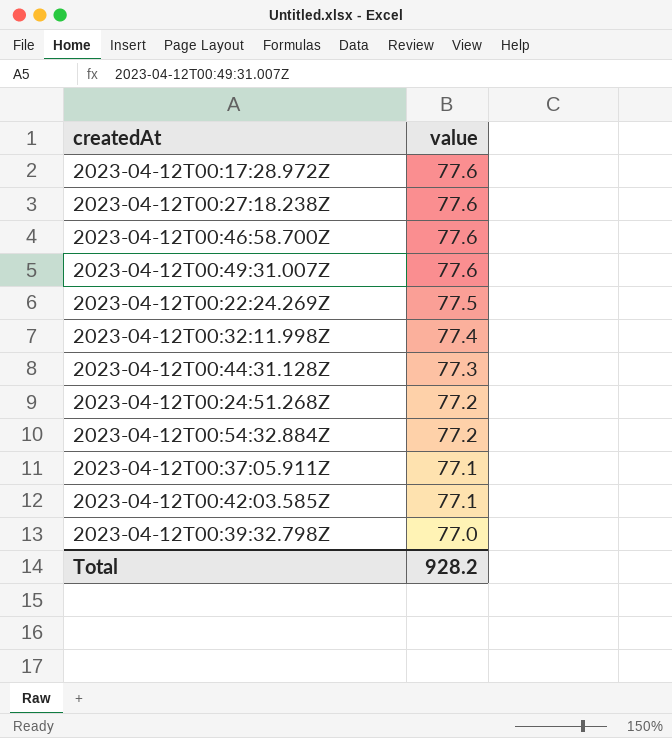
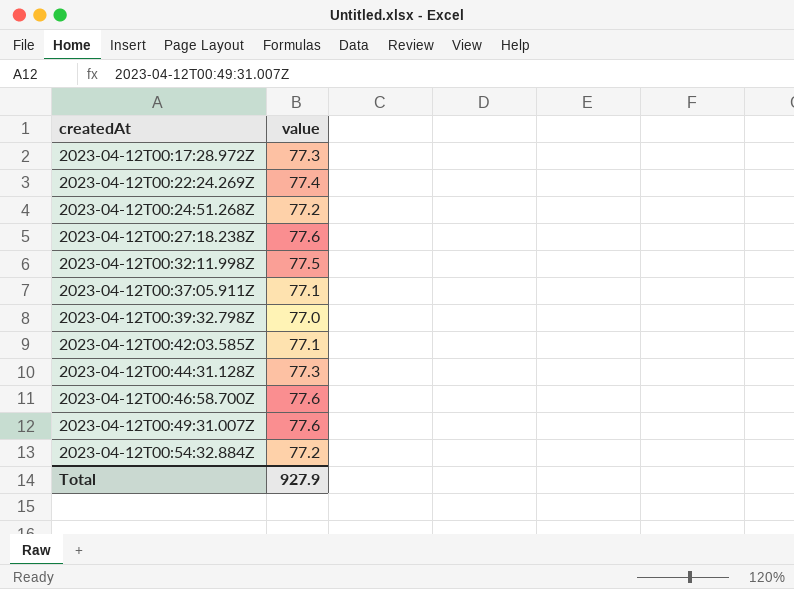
row order: value descending -> createdAt ascending
2023-04-12T00:17:28.972Z | value: 77.6 -> 77.3
2023-04-12T00:22:24.269Z | value: 77.5 -> 77.4
2023-04-12T00:32:11.998Z | value: 77.4 -> 77.5
Total | value: 928.2 -> 927.9

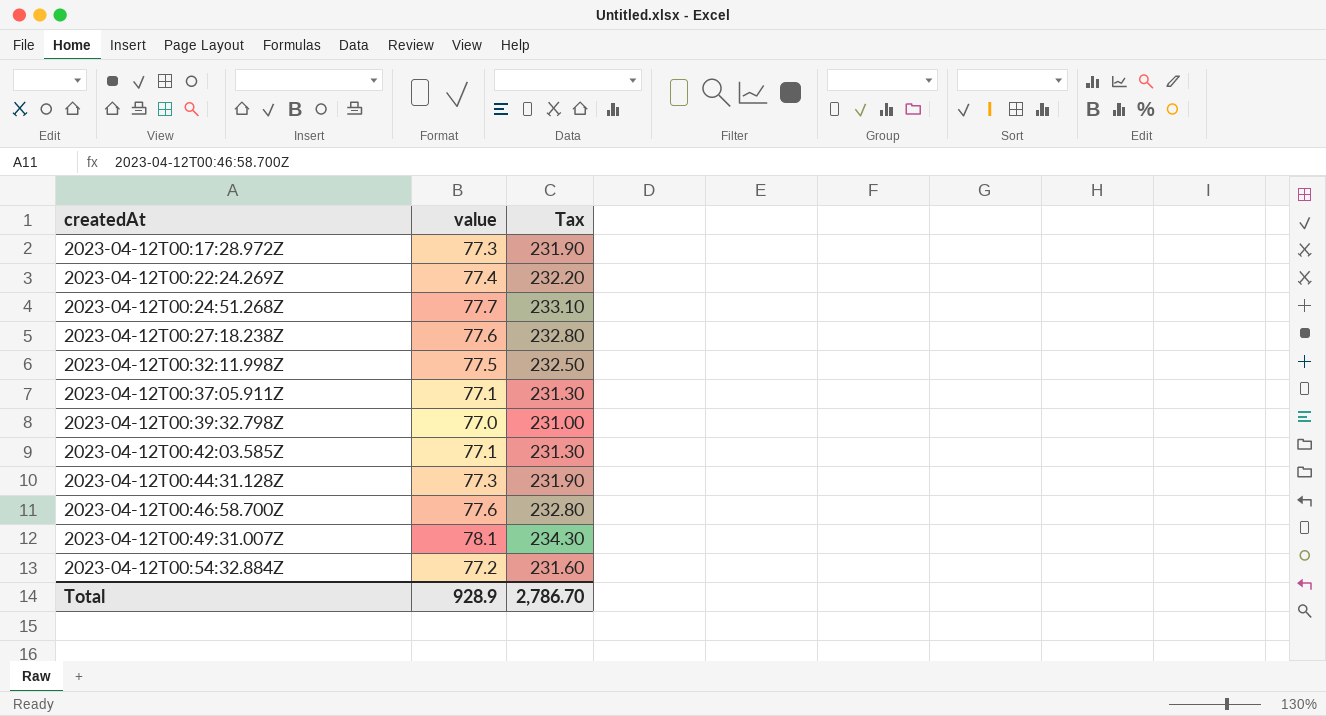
column Tax | formula: none -> [value] * 3
2023-04-12T00:24:51.268Z | value: 77.2 -> 77.7
2023-04-12T00:49:31.007Z | value: 77.6 -> 78.1
Total | value: 927.9 -> 928.9

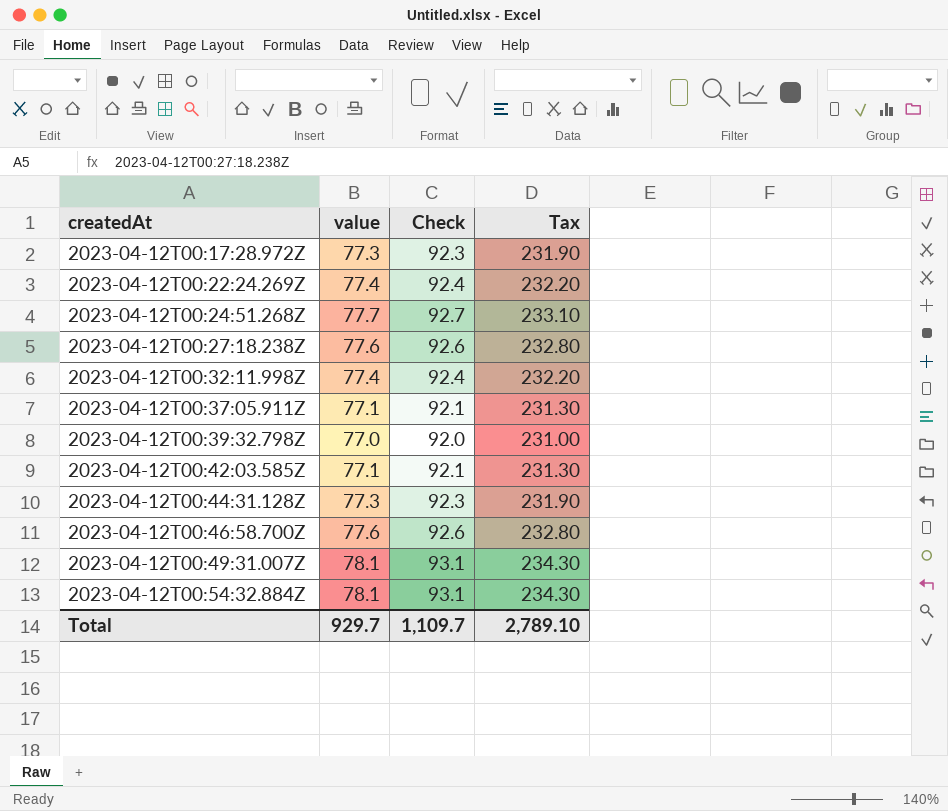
column Check | formula: none -> [value] + 15
2023-04-12T00:32:11.998Z | value: 77.5 -> 77.4
2023-04-12T00:32:11.998Z | Tax: 232.50 -> 232.20
2023-04-12T00:54:32.884Z | value: 77.2 -> 78.1
2023-04-12T00:54:32.884Z | Tax: 231.60 -> 234.30
Total | value: 928.9 -> 929.7
Total | Tax: 2,786.70 -> 2,789.10

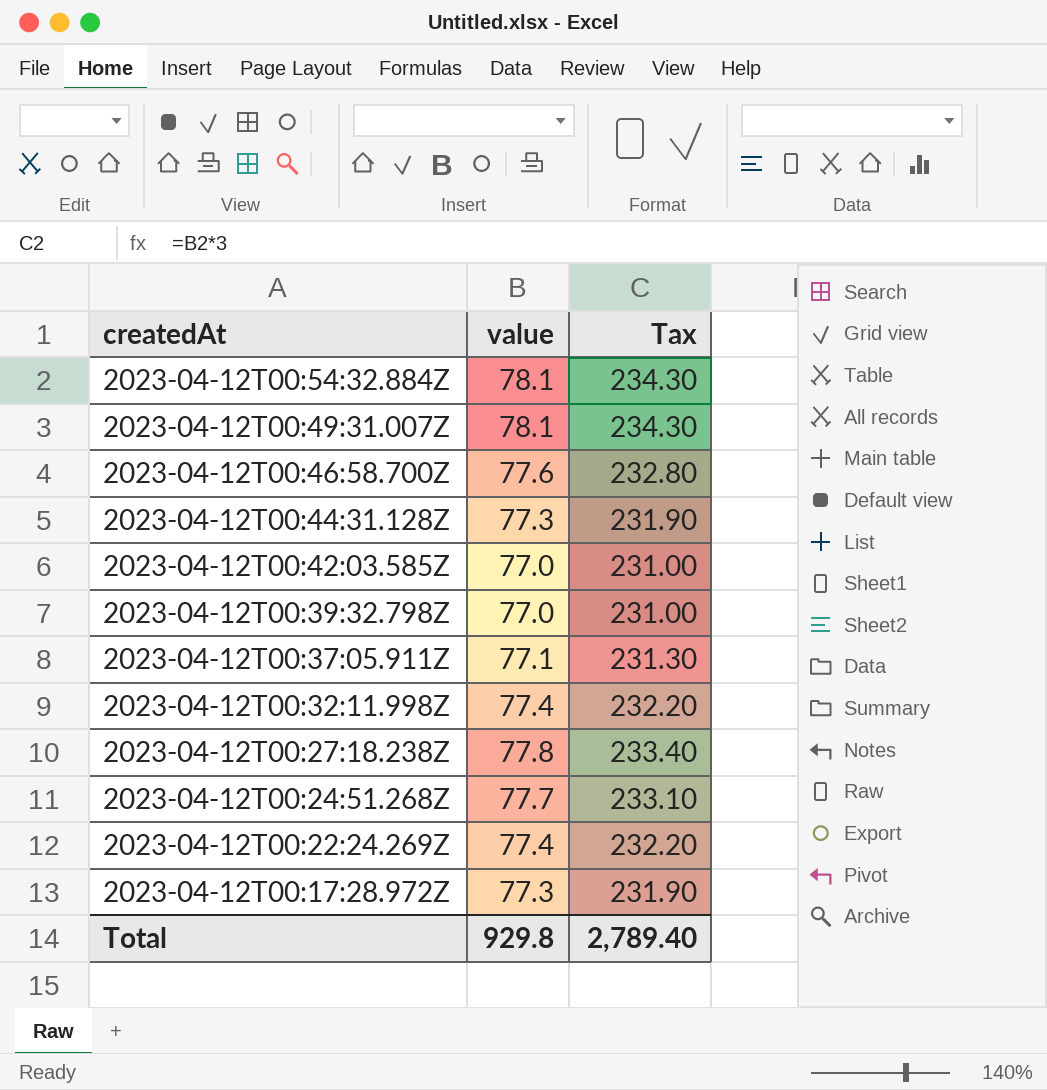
row order: createdAt ascending -> createdAt descending
column Check | formula: [value] + 15 -> none
2023-04-12T00:42:03.585Z | value: 77.1 -> 77.0
2023-04-12T00:42:03.585Z | Tax: 231.30 -> 231.00
2023-04-12T00:27:18.238Z | value: 77.6 -> 77.8
2023-04-12T00:27:18.238Z | Tax: 232.80 -> 233.40
Total | value: 929.7 -> 929.8
Total | Tax: 2,789.10 -> 2,789.40

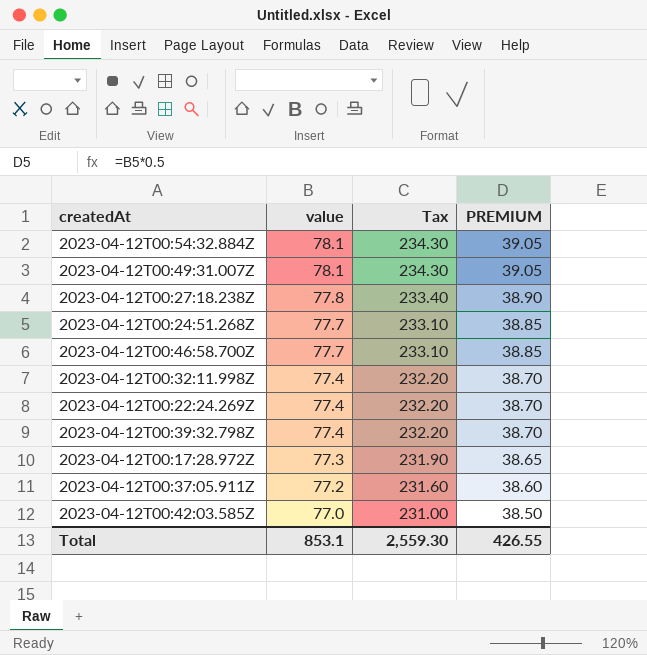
row order: createdAt descending -> value descending
column PREMIUM | formula: none -> [value] * 0.5
row 2023-04-12T00:44:31.128Z: 77.3 | 231.90 -> none
2023-04-12T00:46:58.700Z | value: 77.6 -> 77.7
2023-04-12T00:46:58.700Z | Tax: 232.80 -> 233.10
2023-04-12T00:39:32.798Z | value: 77.0 -> 77.4
2023-04-12T00:39:32.798Z | Tax: 231.00 -> 232.20
2023-04-12T00:37:05.911Z | value: 77.1 -> 77.2
2023-04-12T00:37:05.911Z | Tax: 231.30 -> 231.60
Total | value: 929.8 -> 853.1
Total | Tax: 2,789.40 -> 2,559.30

